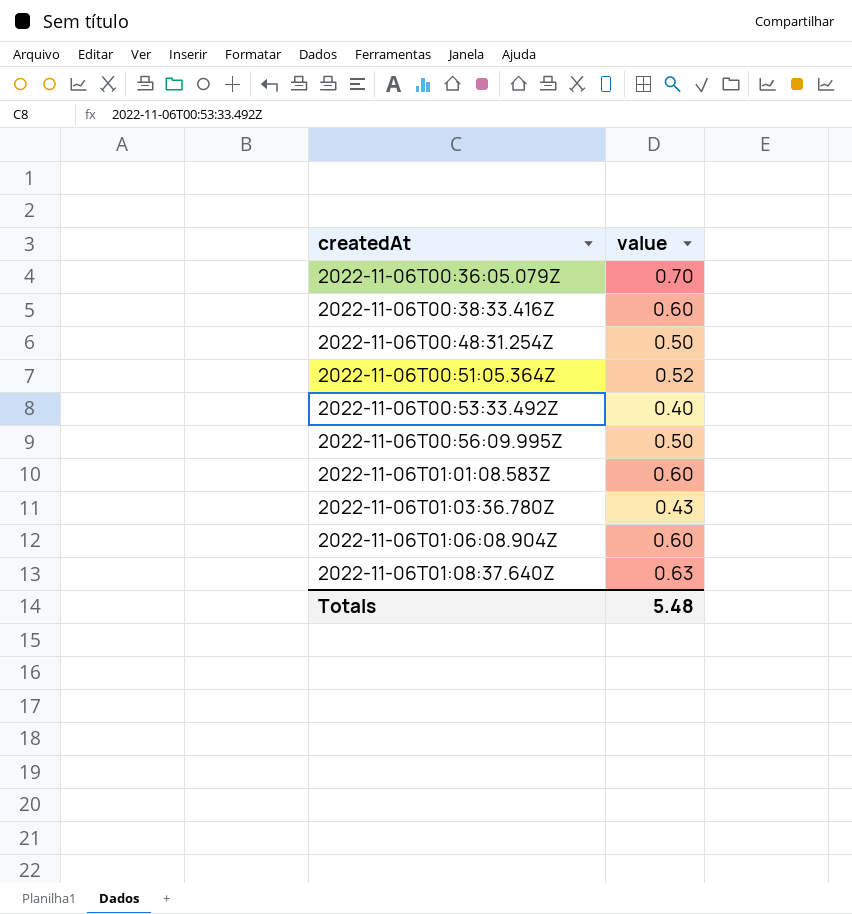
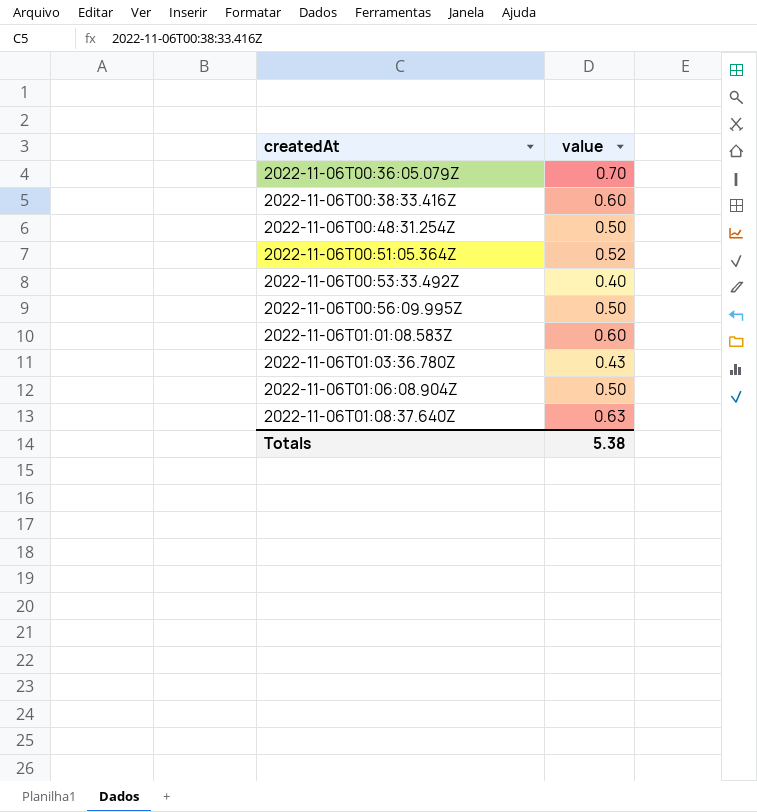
2022-11-06T01:06:08.904Z | value: 0.60 -> 0.50
Totals | value: 5.48 -> 5.38

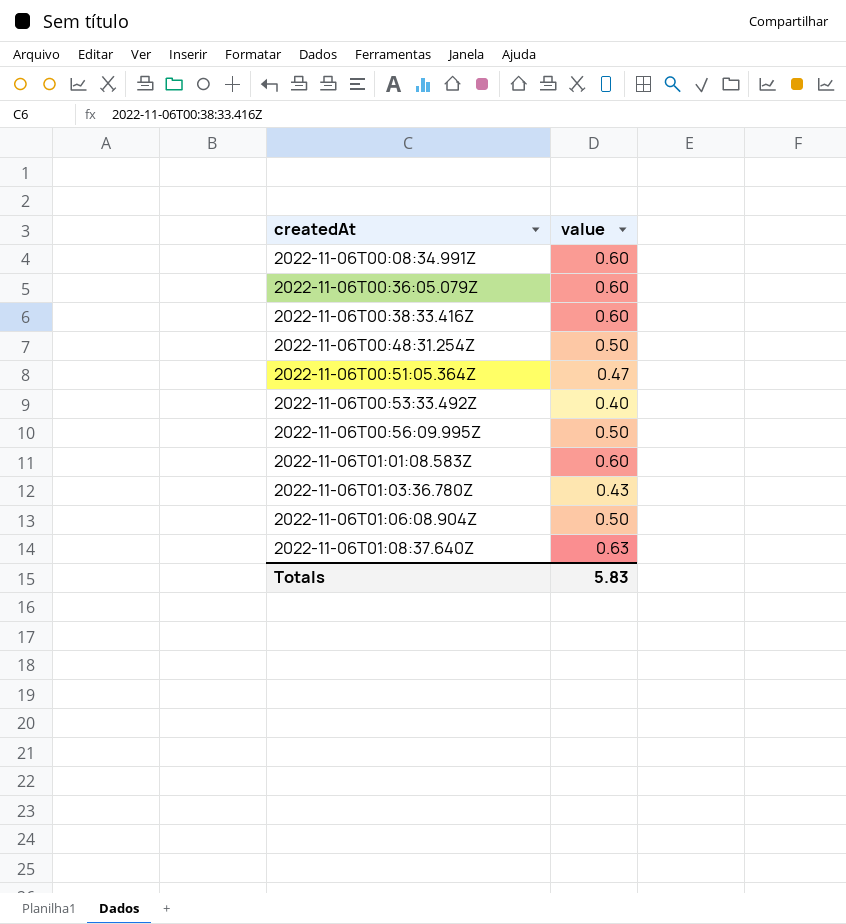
row 2022-11-06T00:08:34.991Z: none -> 0.60
2022-11-06T00:36:05.079Z | value: 0.70 -> 0.60
2022-11-06T00:51:05.364Z | value: 0.52 -> 0.47
Totals | value: 5.38 -> 5.83

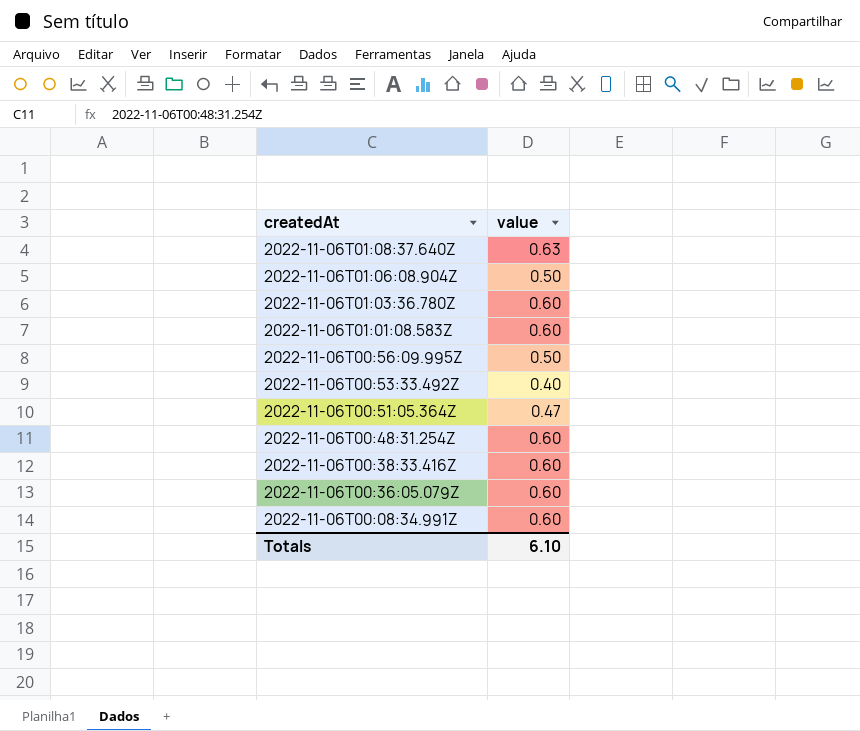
row order: createdAt ascending -> createdAt descending
2022-11-06T01:03:36.780Z | value: 0.43 -> 0.60
2022-11-06T00:48:31.254Z | value: 0.50 -> 0.60
Totals | value: 5.83 -> 6.10

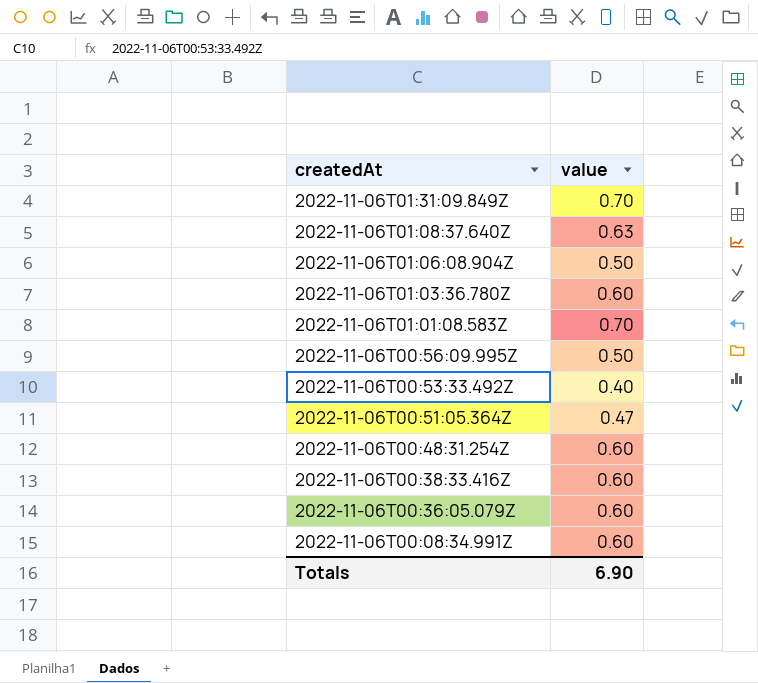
row 2022-11-06T01:31:09.849Z: none -> 0.70
2022-11-06T01:01:08.583Z | value: 0.60 -> 0.70
Totals | value: 6.10 -> 6.90

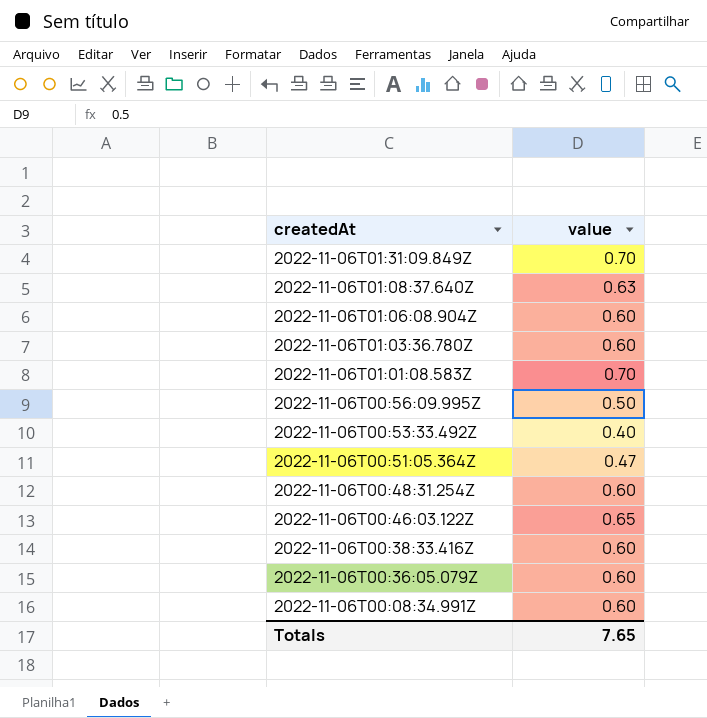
2022-11-06T01:06:08.904Z | value: 0.50 -> 0.60
row 2022-11-06T00:46:03.122Z: none -> 0.65
Totals | value: 6.90 -> 7.65

